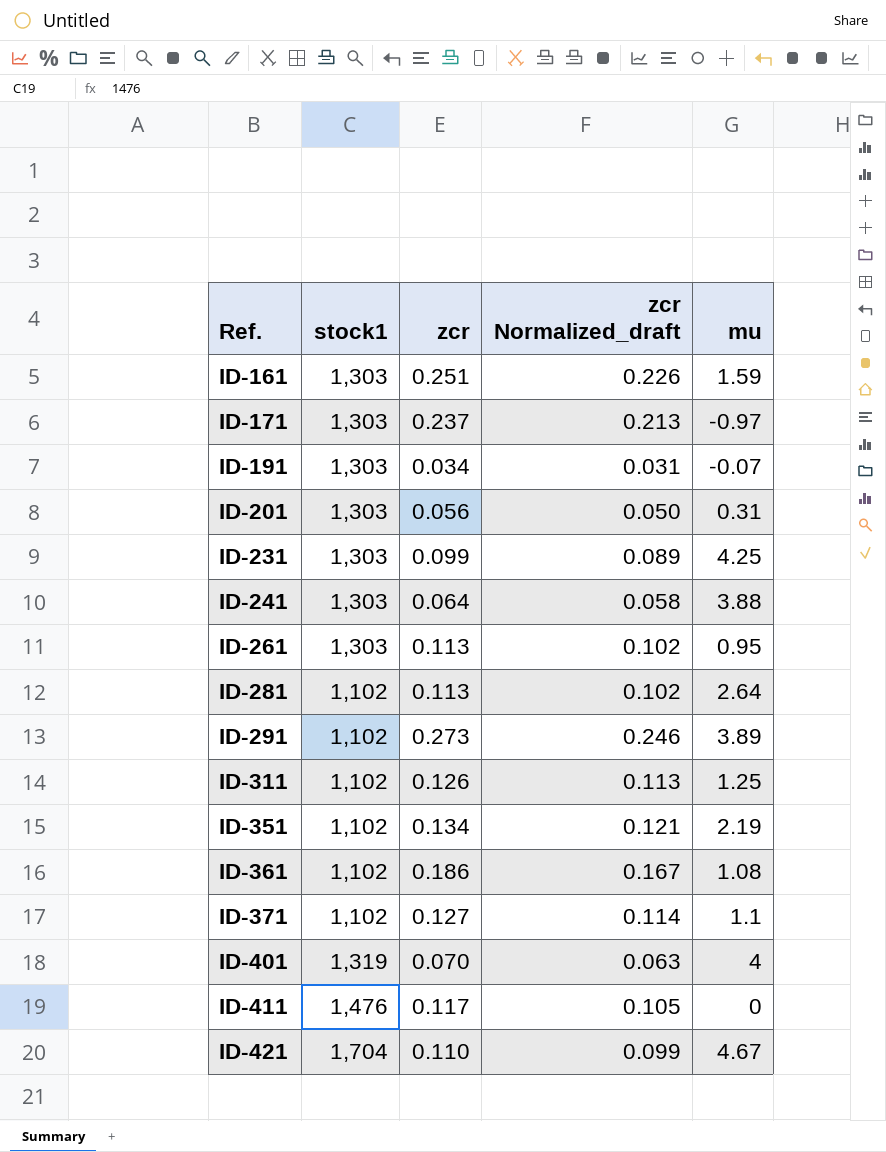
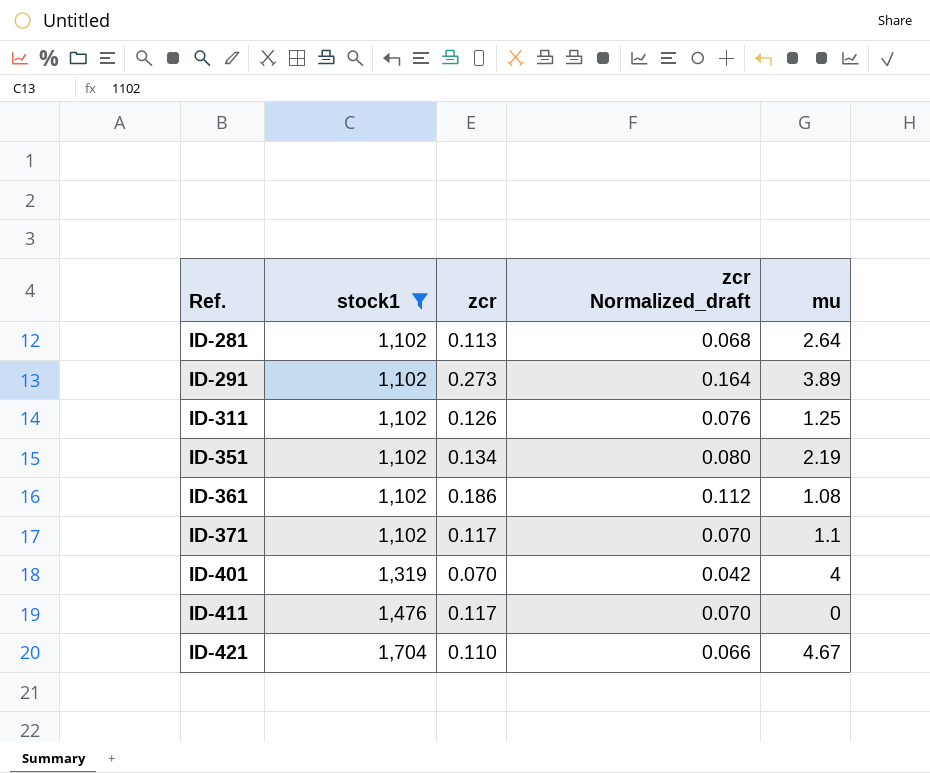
filter: none -> stock1 != 1,303
column zcr Normalized_draft | formula: [zcr] * 0.9 -> [zcr] * 0.6
ID-371 | zcr: 0.127 -> 0.117

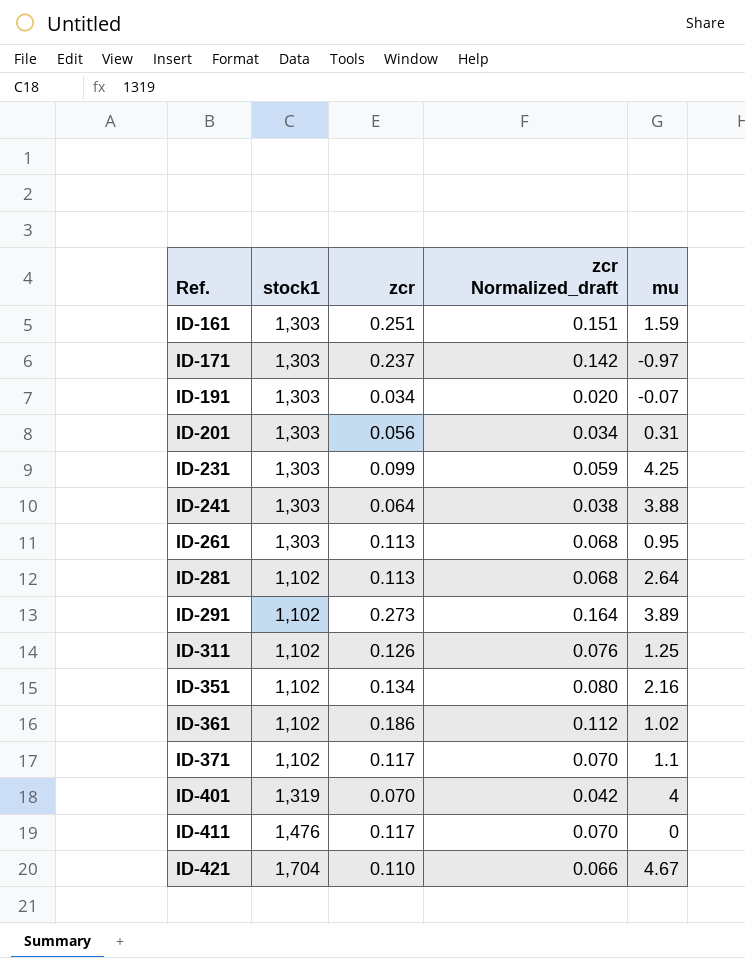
filter: stock1 != 1,303 -> none
ID-351 | mu: 2.19 -> 2.16
ID-361 | mu: 1.08 -> 1.02

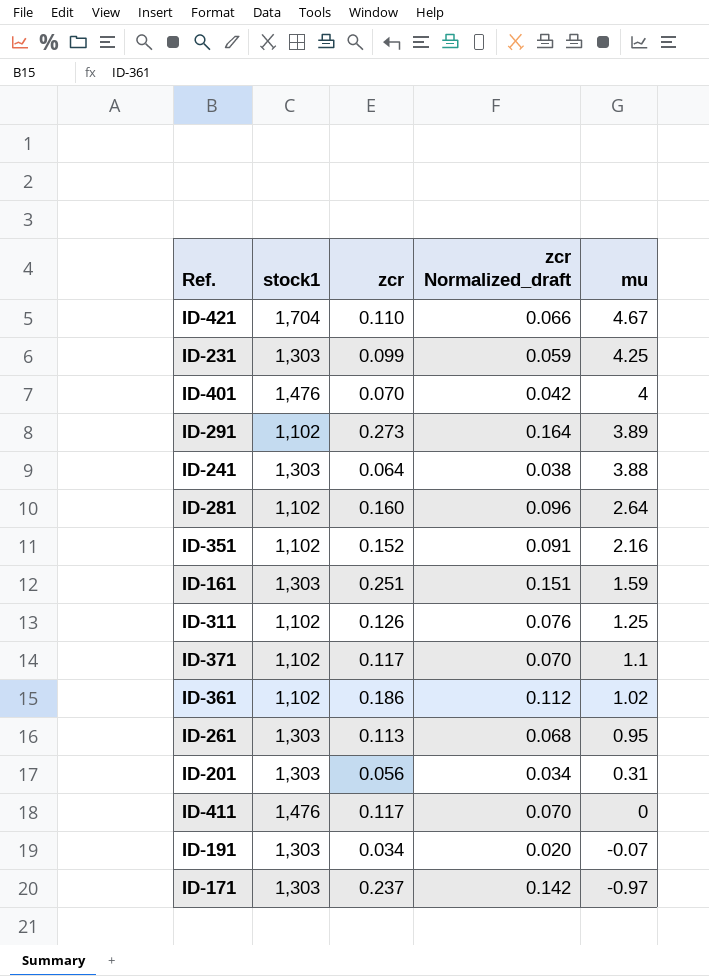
row order: Ref. ascending -> mu descending
ID-401 | stock1: 1,319 -> 1,476
ID-281 | zcr: 0.113 -> 0.160
ID-281 | zcr Normalized_draft: 0.068 -> 0.096
ID-351 | zcr: 0.134 -> 0.152
ID-351 | zcr Normalized_draft: 0.080 -> 0.091

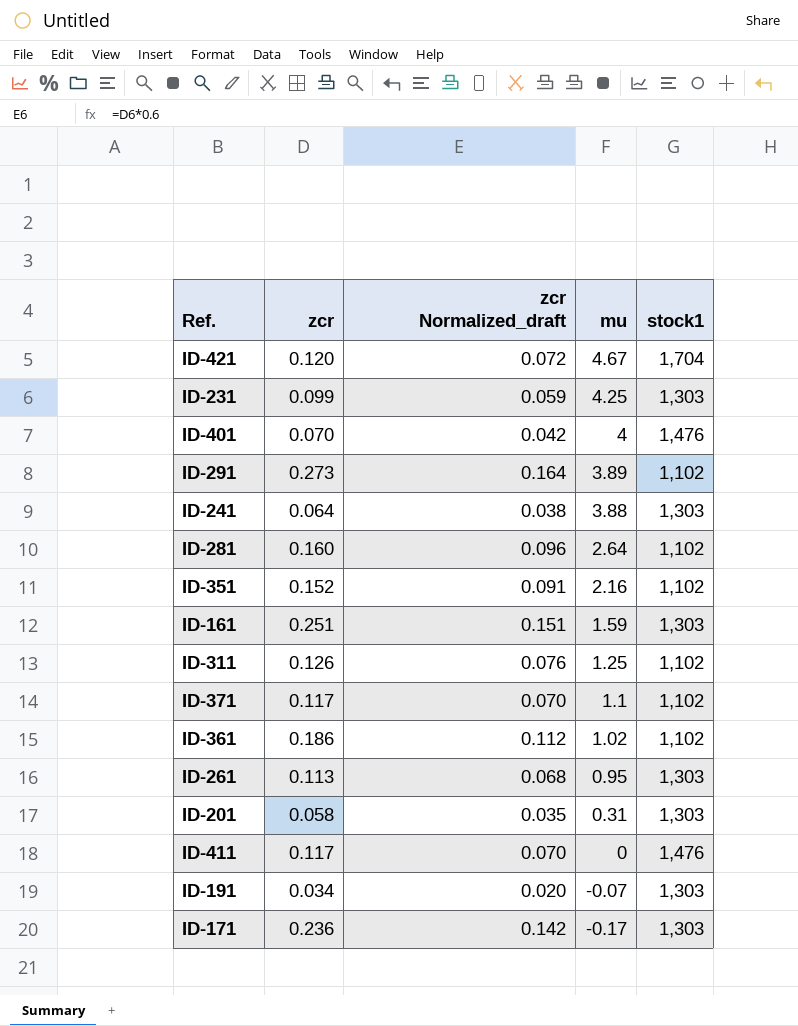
column stock1 | position: 2 -> 5
ID-421 | zcr: 0.110 -> 0.120
ID-421 | zcr Normalized_draft: 0.066 -> 0.072
ID-201 | zcr: 0.056 -> 0.058
ID-201 | zcr Normalized_draft: 0.034 -> 0.035
ID-171 | zcr: 0.237 -> 0.236
ID-171 | mu: -0.97 -> -0.17

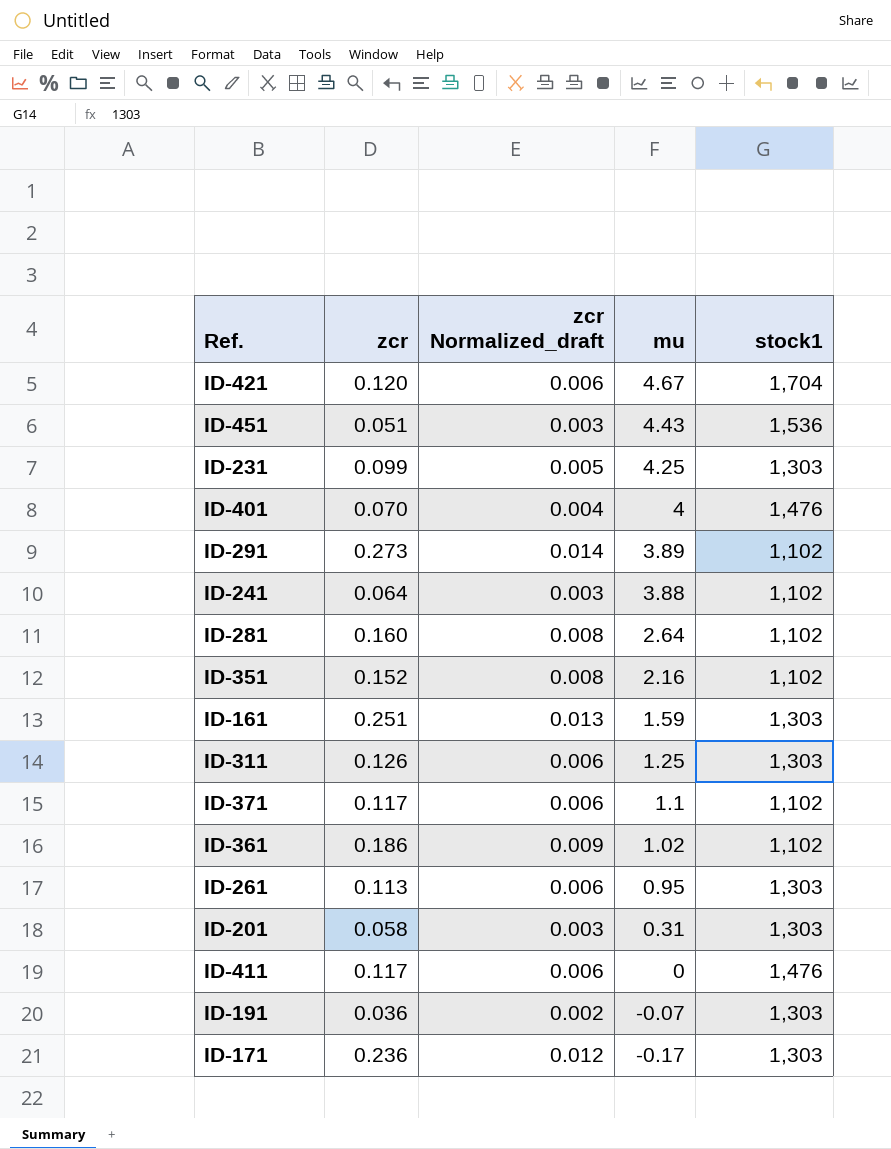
column zcr Normalized_draft | formula: [zcr] * 0.6 -> [zcr] * 0.05
row ID-451: none -> 0.051 | 0.003 | 4.43 | 1,536
ID-241 | stock1: 1,303 -> 1,102
ID-311 | stock1: 1,102 -> 1,303
ID-191 | zcr: 0.034 -> 0.036

